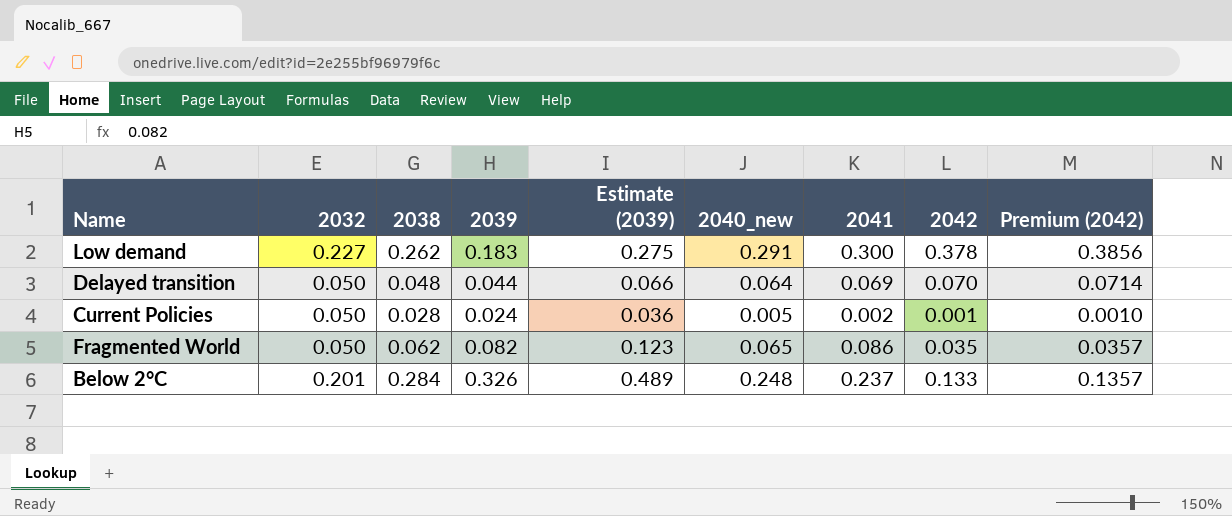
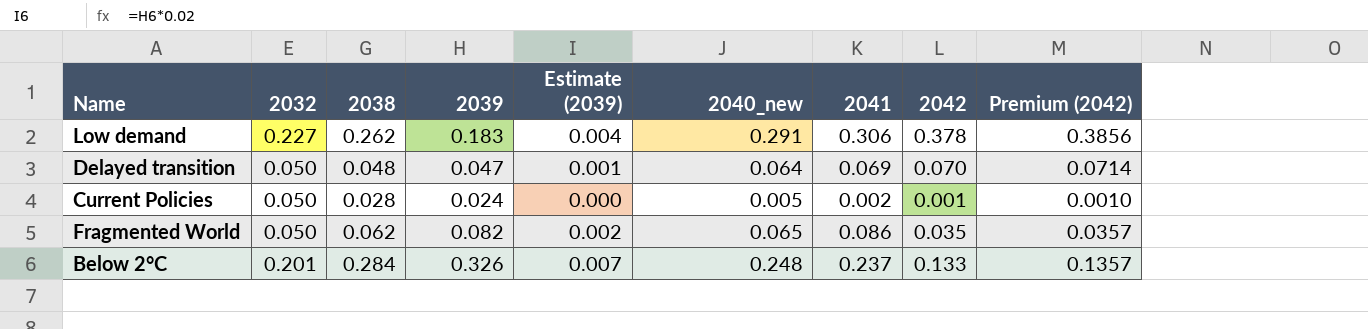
column Estimate (2039) | formula: [2039] * 1.5 -> [2039] * 0.02
Low demand | 2041: 0.300 -> 0.306
Delayed transition | 2039: 0.044 -> 0.047

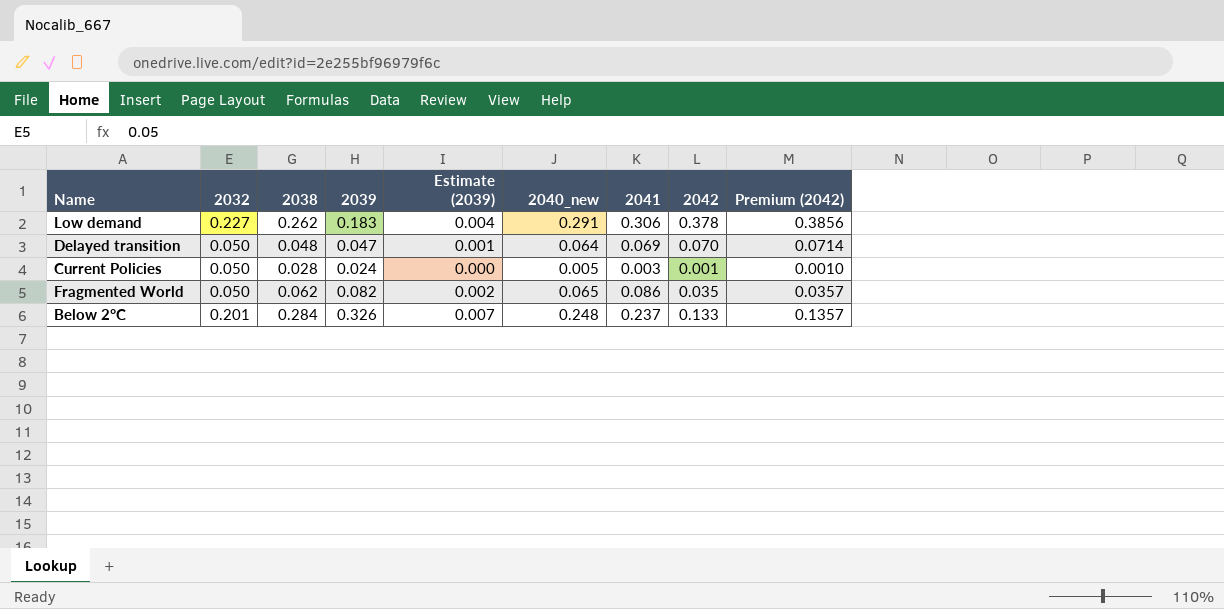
Current Policies | 2041: 0.002 -> 0.003

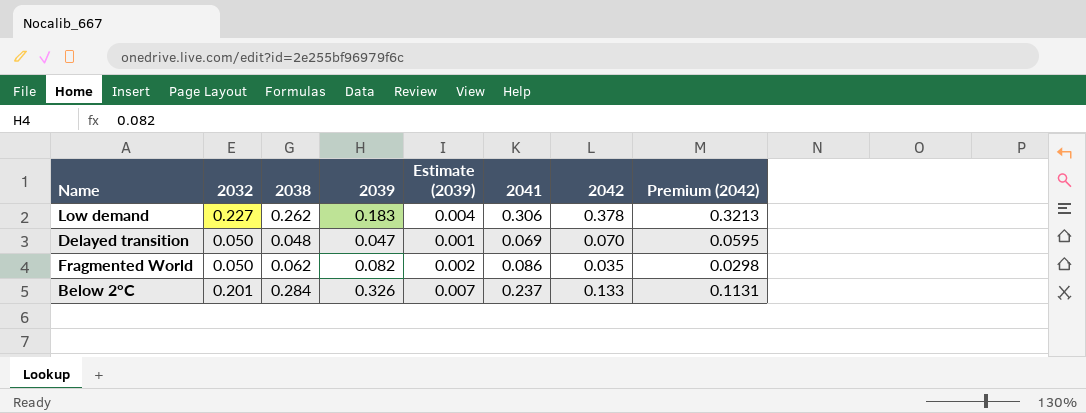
column 2040_new | position: 6 -> none
column Premium (2042) | formula: [2042] * 1.02 -> [2042] * 0.85
row Current Policies: 0.050 | 0.028 | 0.024 | 0.000 | 0.005 | 0.003 | 0.001 | 0.0010 -> none

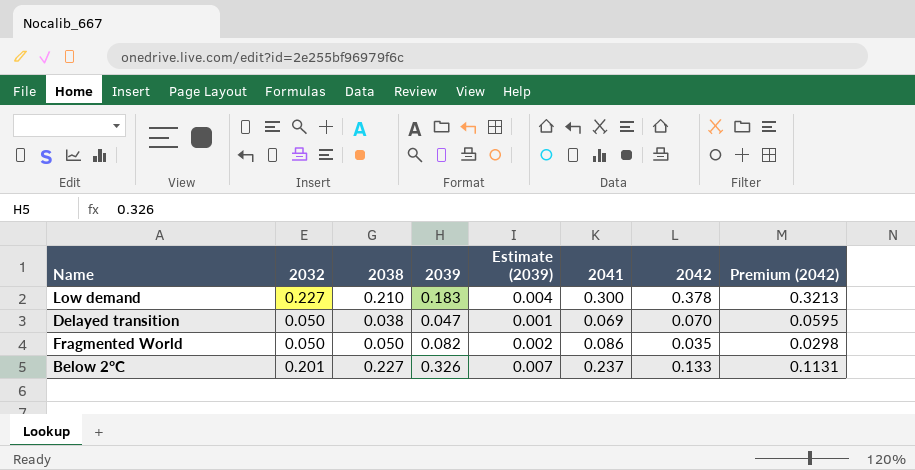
Low demand | 2038: 0.262 -> 0.210
Low demand | 2041: 0.306 -> 0.300
Delayed transition | 2038: 0.048 -> 0.038
Fragmented World | 2038: 0.062 -> 0.050
Below 2°C | 2038: 0.284 -> 0.227

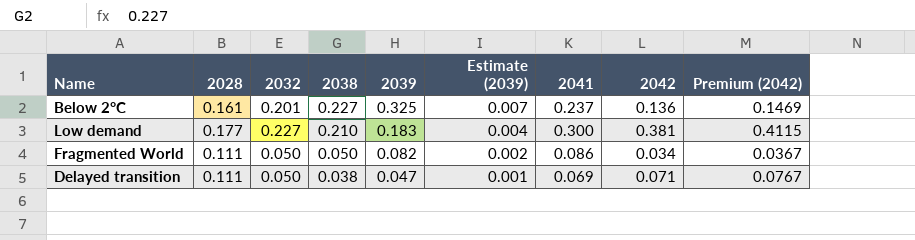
row order: none -> 2038 descending
column 2028 | position: none -> 2
column Premium (2042) | formula: [2042] * 0.85 -> [2042] * 1.08
Below 2°C | 2039: 0.326 -> 0.325
Below 2°C | 2042: 0.133 -> 0.136
Low demand | 2042: 0.378 -> 0.381
Fragmented World | 2042: 0.035 -> 0.034
Delayed transition | 2042: 0.070 -> 0.071

